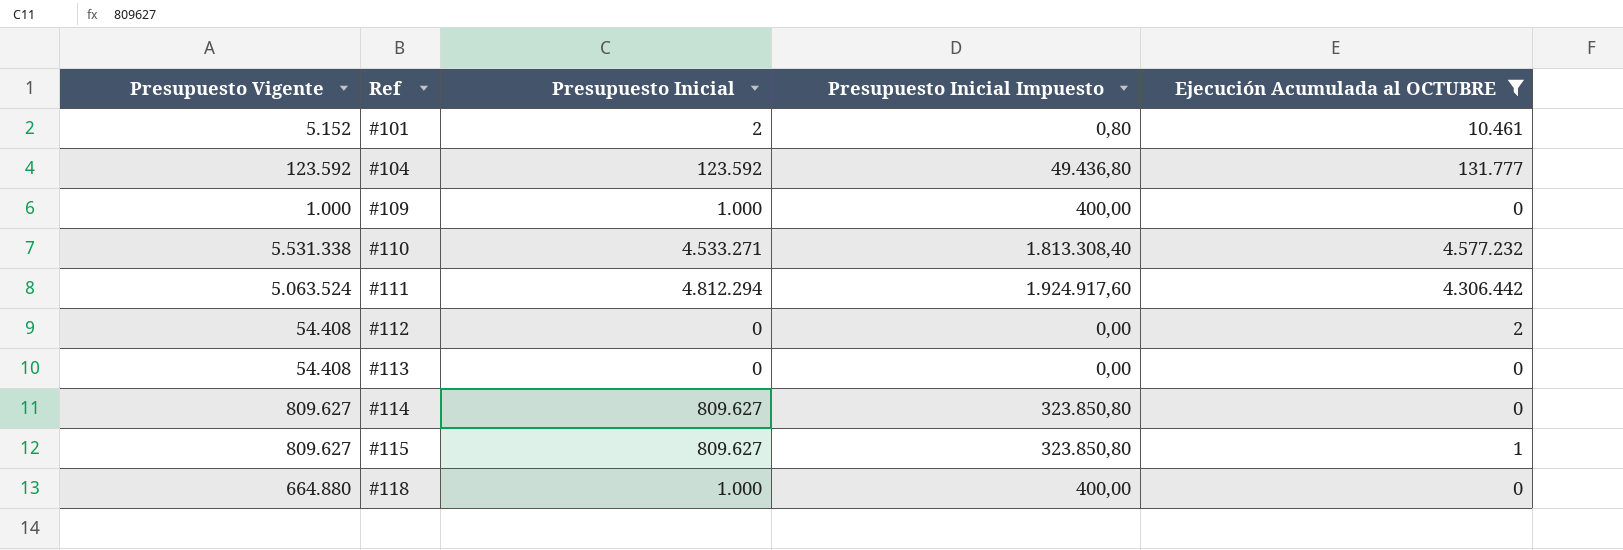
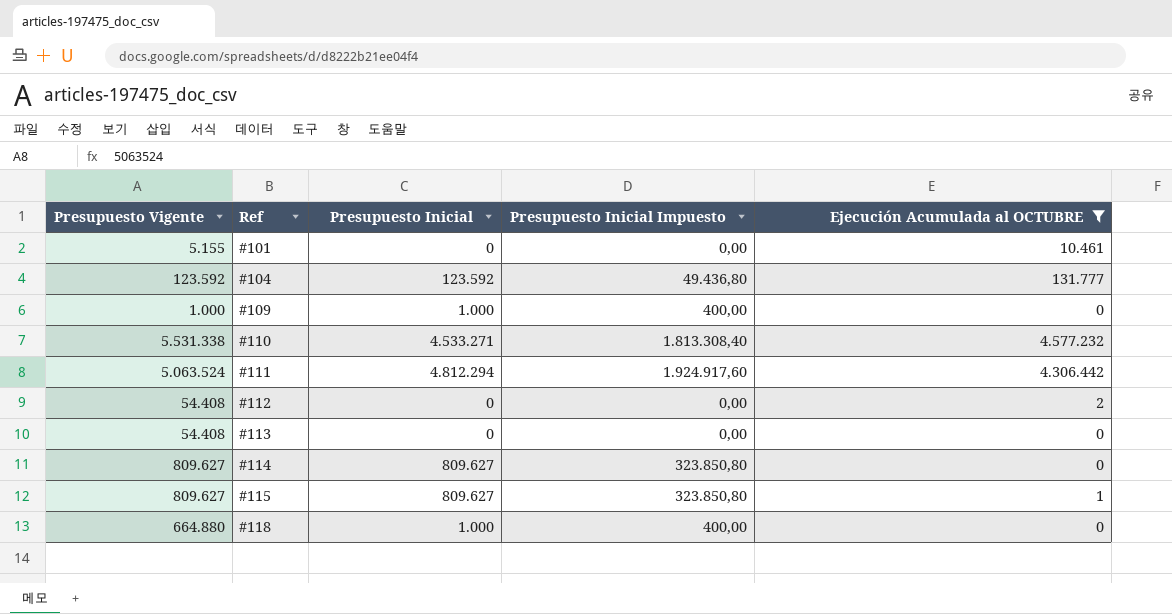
#101 | Presupuesto Vigente: 5.152 -> 5.155
#101 | Presupuesto Inicial: 2 -> 0
#101 | Presupuesto Inicial Impuesto: 0,80 -> 0,00

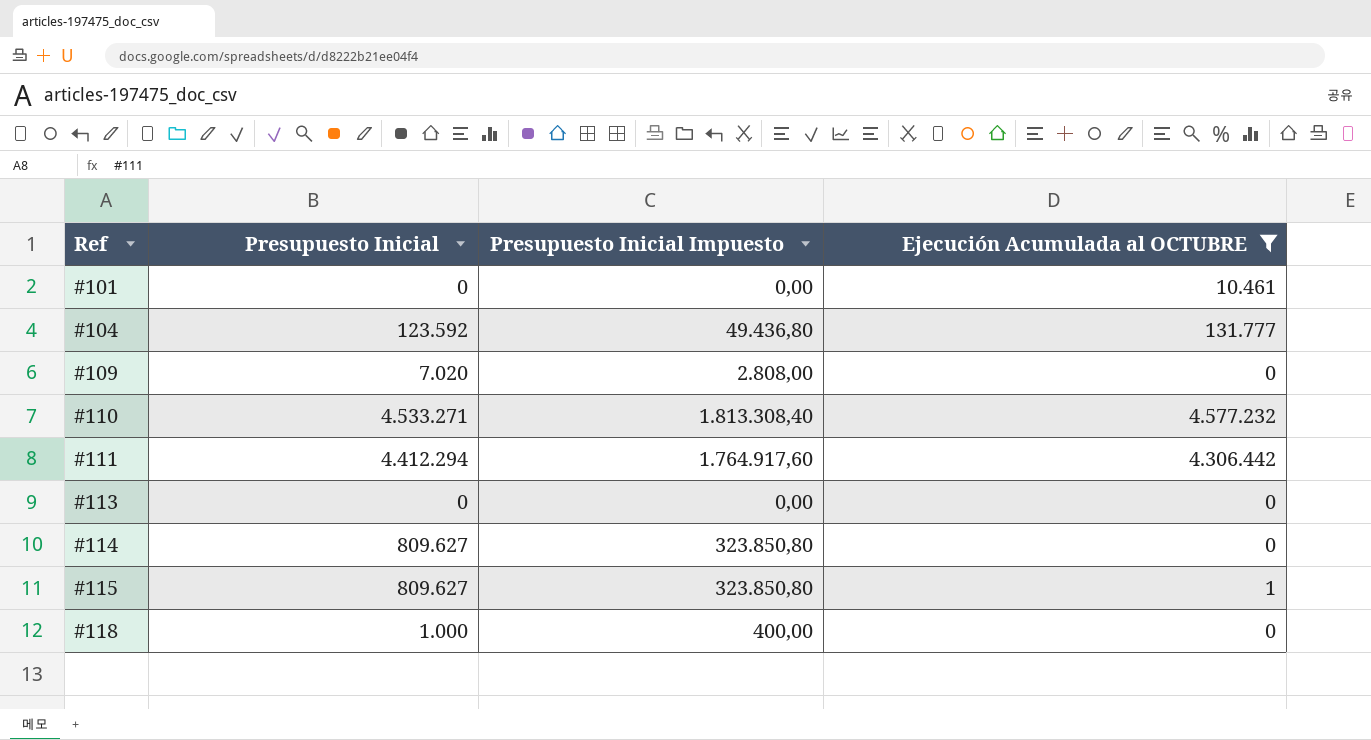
column Presupuesto Vigente | position: 1 -> none
row #112: 54.408 | 0 | 0,00 | 2 -> none
#109 | Presupuesto Inicial: 1.000 -> 7.020
#109 | Presupuesto Inicial Impuesto: 400,00 -> 2.808,00
#111 | Presupuesto Inicial: 4.812.294 -> 4.412.294
#111 | Presupuesto Inicial Impuesto: 1.924.917,60 -> 1.764.917,60

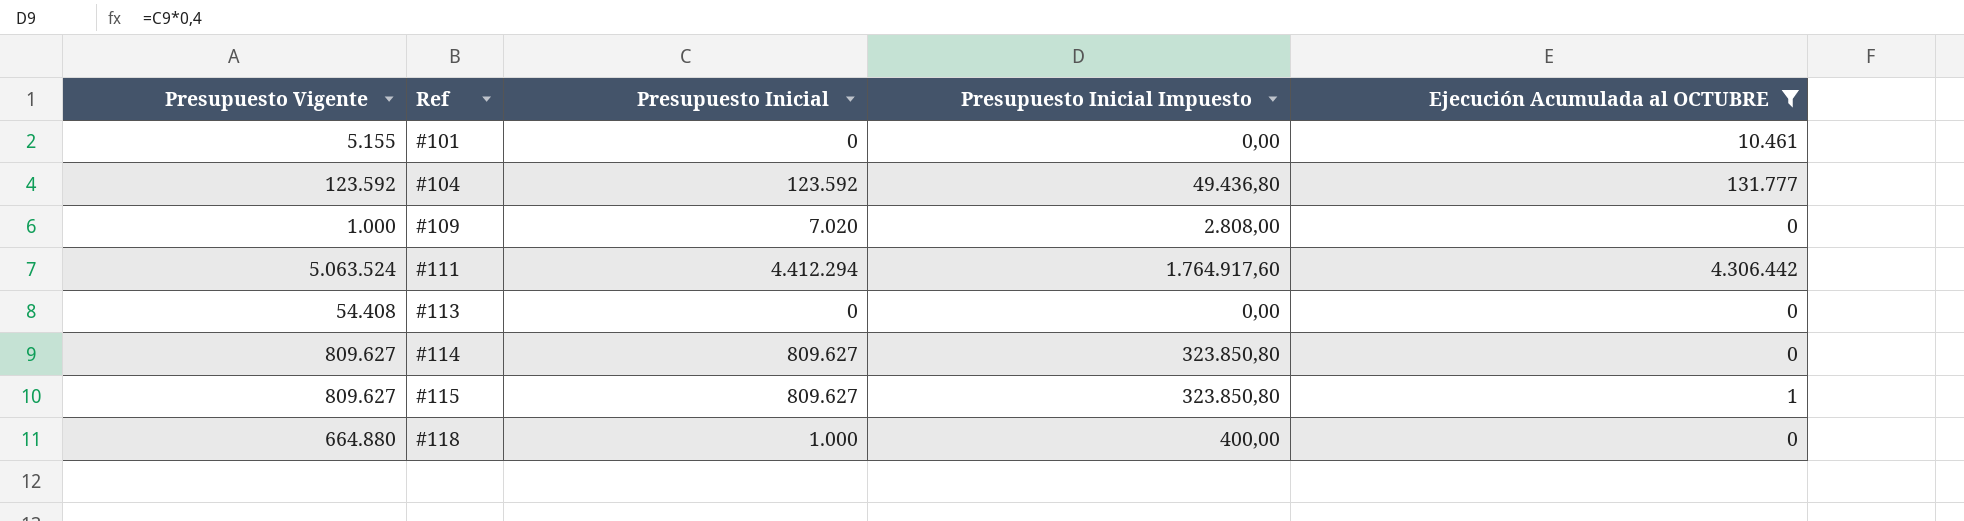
column Presupuesto Vigente | position: none -> 1
row #110: 4.533.271 | 1.813.308,40 | 4.577.232 -> none

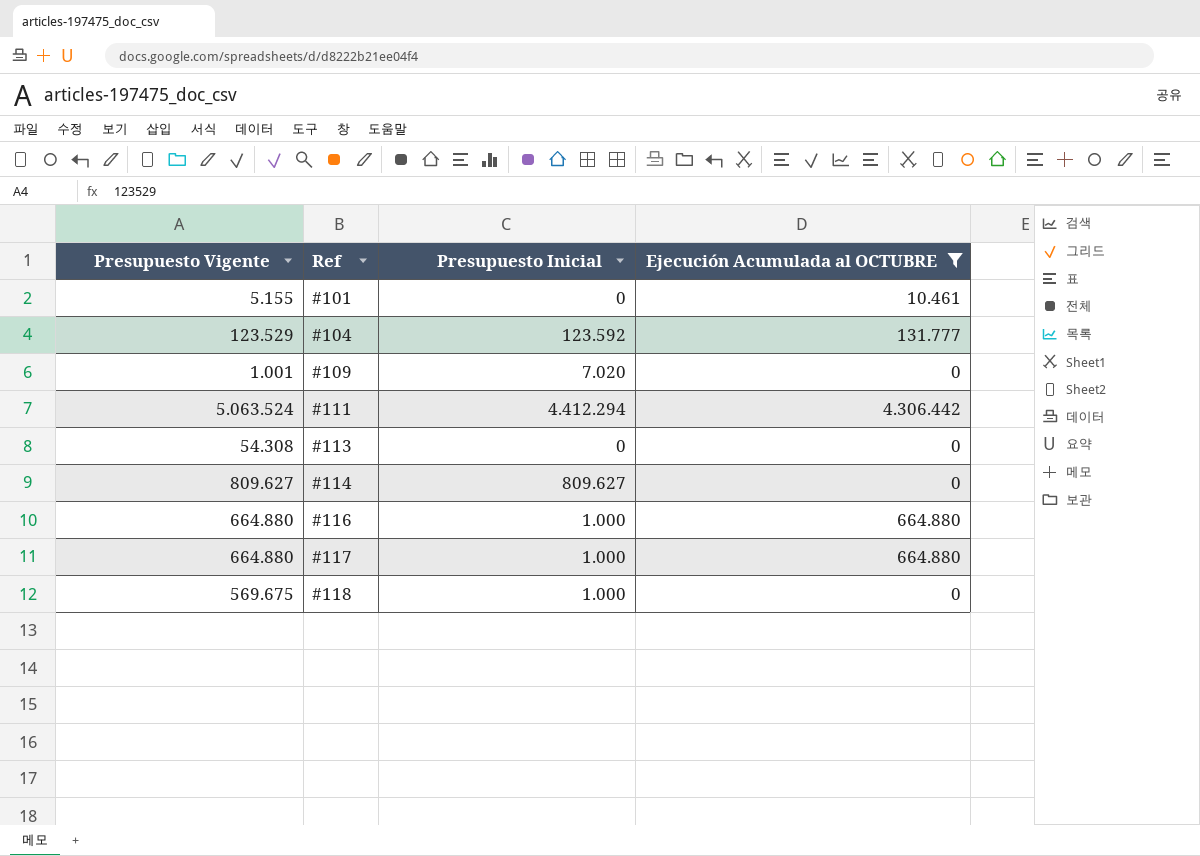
column Presupuesto Inicial Impuesto | formula: [Presupuesto Inicial] * 0,4 -> none
row #115: 809.627 | 809.627 | 323.850,80 | 1 -> none
#104 | Presupuesto Vigente: 123.592 -> 123.529
#109 | Presupuesto Vigente: 1.000 -> 1.001
#113 | Presupuesto Vigente: 54.408 -> 54.308
row #116: none -> 664.880 | 1.000 | 664.880
row #117: none -> 664.880 | 1.000 | 664.880
#118 | Presupuesto Vigente: 664.880 -> 569.675

